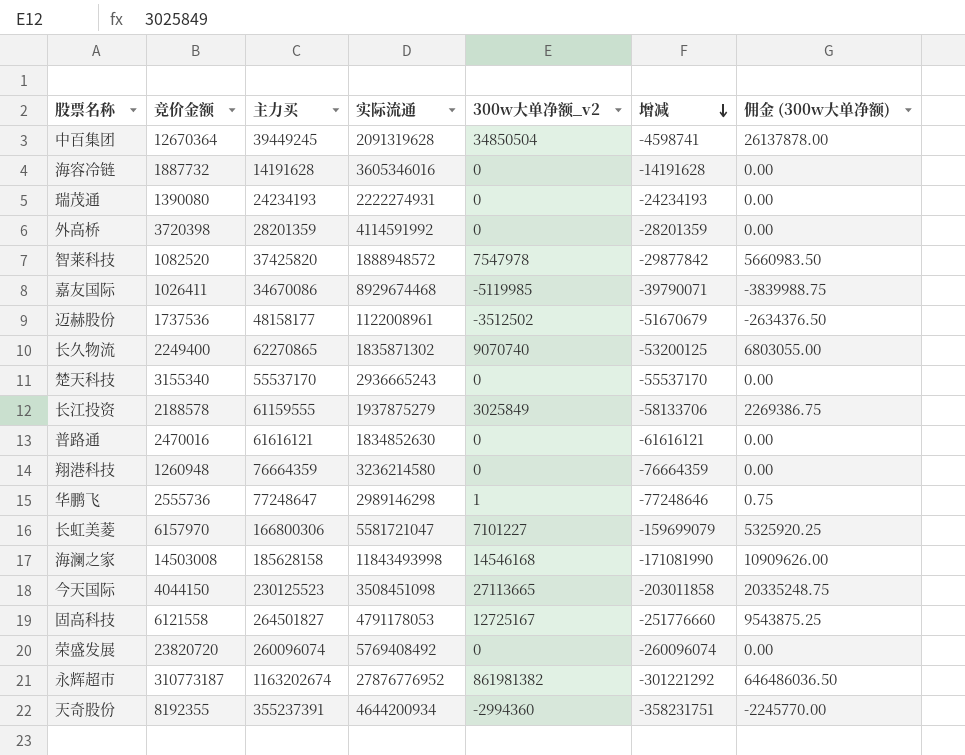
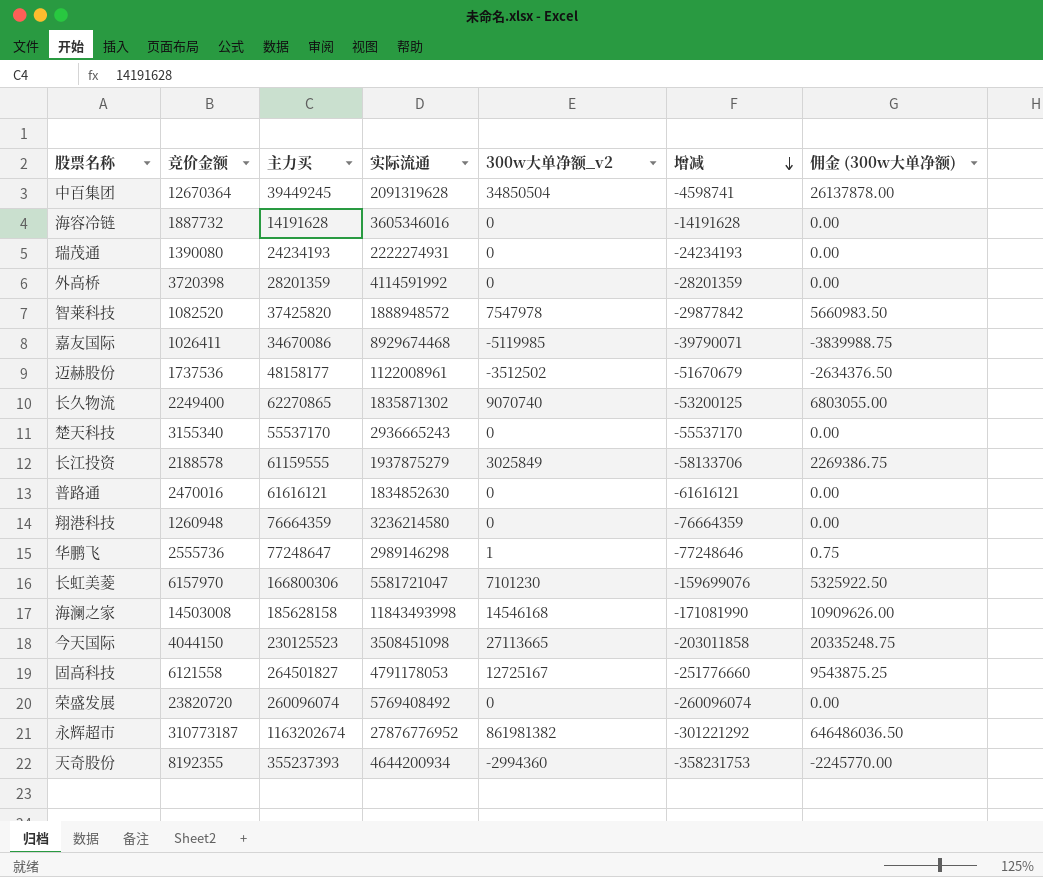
长虹美菱 | 300w大单净额_v2: 7101227 -> 7101230
长虹美菱 | 增减: -159699079 -> -159699076
长虹美菱 | 佣金 (300w大单净额): 5325920.25 -> 5325922.50
天奇股份 | 主力买: 355237391 -> 355237393
天奇股份 | 增减: -358231751 -> -358231753

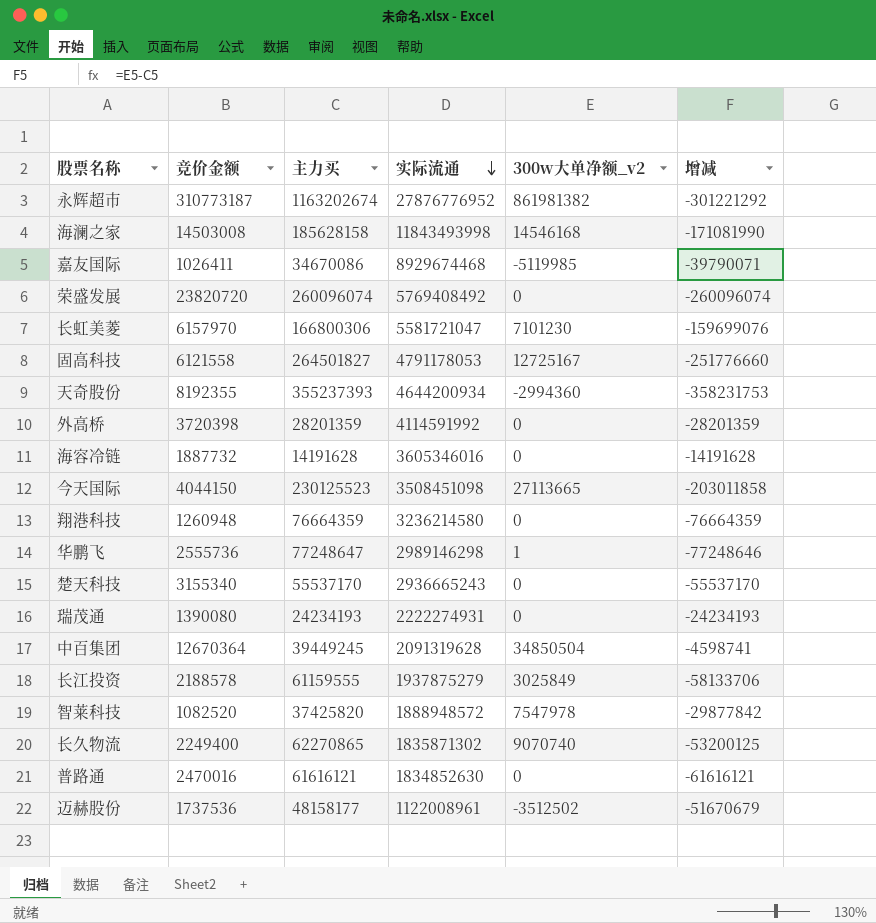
row order: 增减 descending -> 实际流通 descending
column 佣金 (300w大单净额) | formula: [300w大单净额_v2] * 0.75 -> none

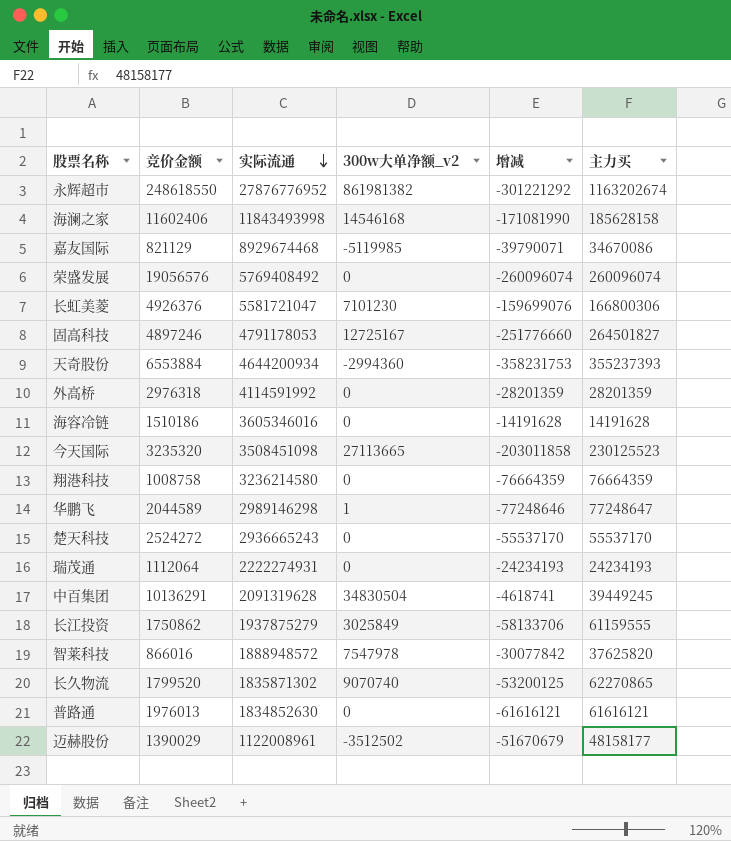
column 主力买 | position: 3 -> 6
永辉超市 | 竞价金额: 310773187 -> 248618550
海澜之家 | 竞价金额: 14503008 -> 11602406
嘉友国际 | 竞价金额: 1026411 -> 821129
荣盛发展 | 竞价金额: 23820720 -> 19056576
长虹美菱 | 竞价金额: 6157970 -> 4926376
固高科技 | 竞价金额: 6121558 -> 4897246
天奇股份 | 竞价金额: 8192355 -> 6553884
外高桥 | 竞价金额: 3720398 -> 2976318
海容冷链 | 竞价金额: 1887732 -> 1510186
今天国际 | 竞价金额: 4044150 -> 3235320
翔港科技 | 竞价金额: 1260948 -> 1008758
华鹏飞 | 竞价金额: 2555736 -> 2044589
楚天科技 | 竞价金额: 3155340 -> 2524272
瑞茂通 | 竞价金额: 1390080 -> 1112064
中百集团 | 竞价金额: 12670364 -> 10136291
中百集团 | 300w大单净额_v2: 34850504 -> 34830504
中百集团 | 增减: -4598741 -> -4618741
长江投资 | 竞价金额: 2188578 -> 1750862
智莱科技 | 竞价金额: 1082520 -> 866016
智莱科技 | 增减: -29877842 -> -30077842
智莱科技 | 主力买: 37425820 -> 37625820
长久物流 | 竞价金额: 2249400 -> 1799520
普路通 | 竞价金额: 2470016 -> 1976013
迈赫股份 | 竞价金额: 1737536 -> 1390029

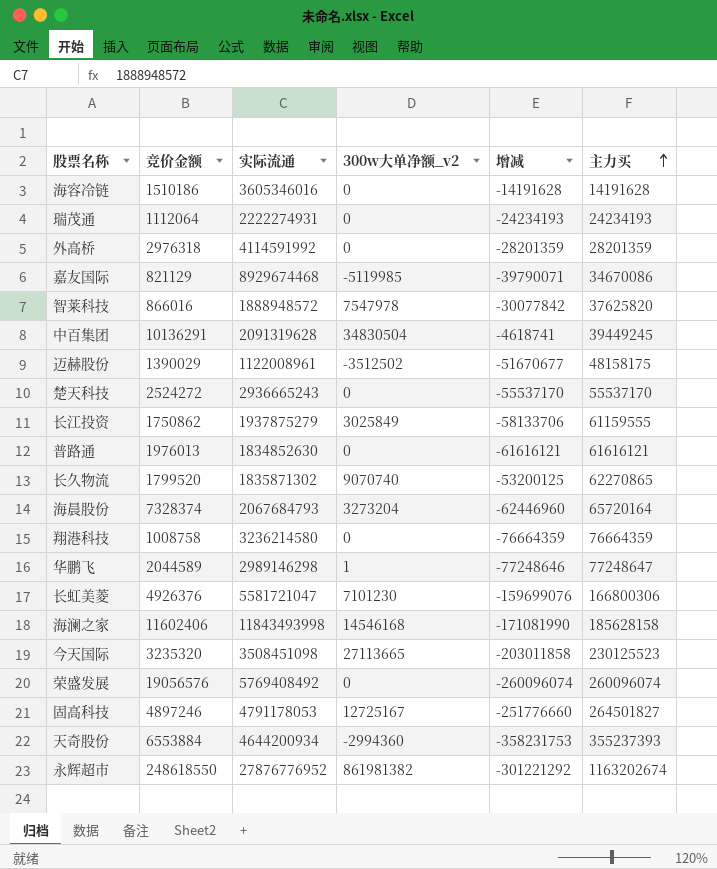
row order: 实际流通 descending -> 主力买 ascending
迈赫股份 | 增减: -51670679 -> -51670677
迈赫股份 | 主力买: 48158177 -> 48158175
row 海晨股份: none -> 7328374 | 2067684793 | 3273204 | -62446960 | 65720164

